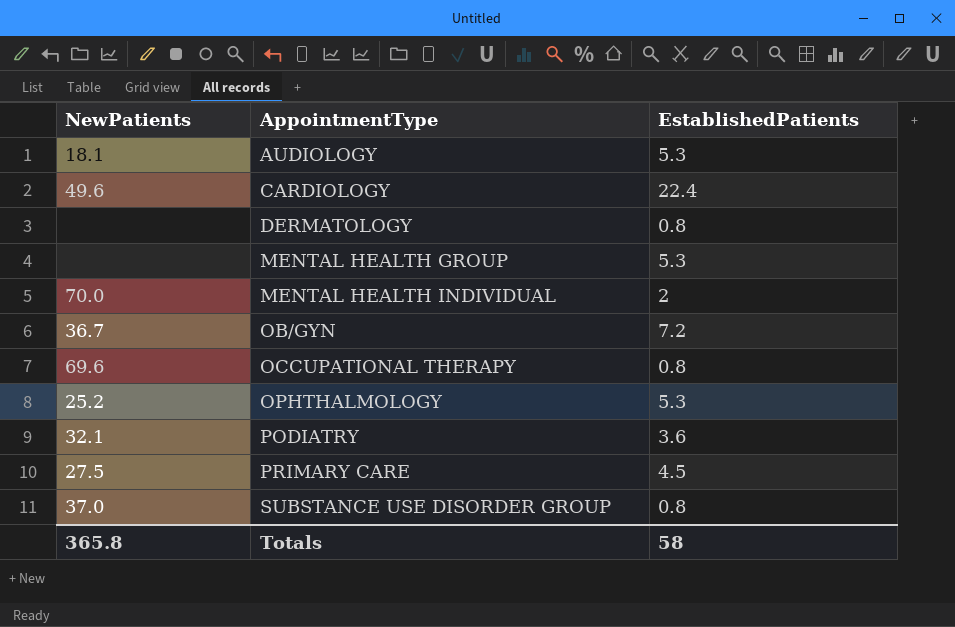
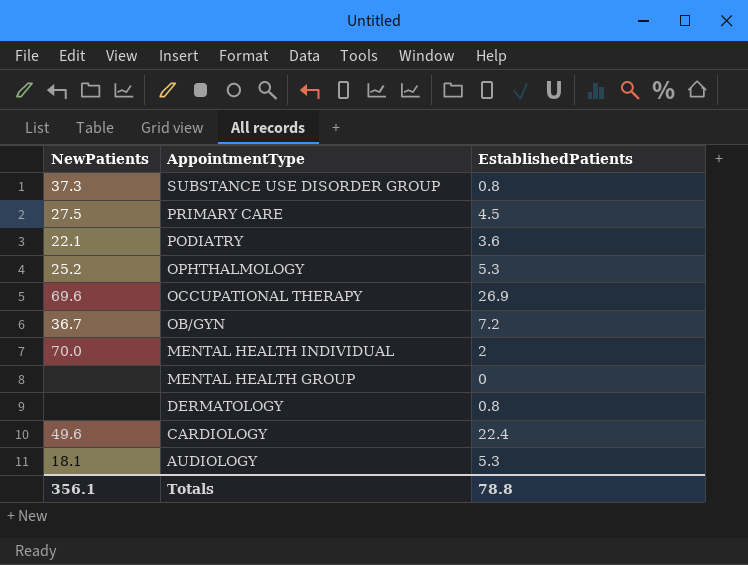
row order: AppointmentType ascending -> AppointmentType descending
SUBSTANCE USE DISORDER GROUP | NewPatients: 37.0 -> 37.3
PODIATRY | NewPatients: 32.1 -> 22.1
OCCUPATIONAL THERAPY | EstablishedPatients: 0.8 -> 26.9
MENTAL HEALTH GROUP | EstablishedPatients: 5.3 -> 0
Totals | NewPatients: 365.8 -> 356.1
Totals | EstablishedPatients: 58 -> 78.8

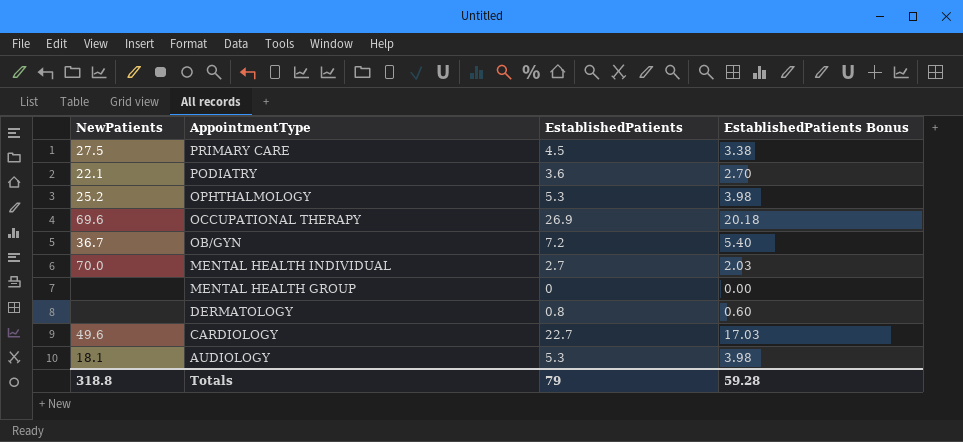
column EstablishedPatients Bonus | formula: none -> [EstablishedPatients] * 0.75
row SUBSTANCE USE DISORDER GROUP: 37.3 | 0.8 -> none
MENTAL HEALTH INDIVIDUAL | EstablishedPatients: 2 -> 2.7
CARDIOLOGY | EstablishedPatients: 22.4 -> 22.7
Totals | NewPatients: 356.1 -> 318.8
Totals | EstablishedPatients: 78.8 -> 79

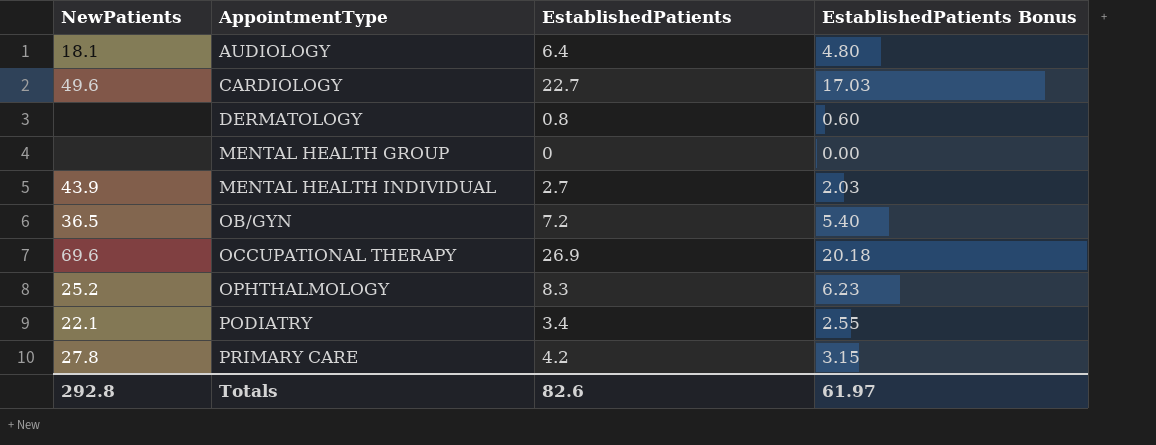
row order: AppointmentType descending -> AppointmentType ascending
AUDIOLOGY | EstablishedPatients: 5.3 -> 6.4
AUDIOLOGY | EstablishedPatients Bonus: 3.98 -> 4.80
MENTAL HEALTH INDIVIDUAL | NewPatients: 70.0 -> 43.9
OB/GYN | NewPatients: 36.7 -> 36.5
OPHTHALMOLOGY | EstablishedPatients: 5.3 -> 8.3
OPHTHALMOLOGY | EstablishedPatients Bonus: 3.98 -> 6.23
PODIATRY | EstablishedPatients: 3.6 -> 3.4
PODIATRY | EstablishedPatients Bonus: 2.70 -> 2.55
PRIMARY CARE | NewPatients: 27.5 -> 27.8
PRIMARY CARE | EstablishedPatients: 4.5 -> 4.2
PRIMARY CARE | EstablishedPatients Bonus: 3.38 -> 3.15
Totals | NewPatients: 318.8 -> 292.8
Totals | EstablishedPatients: 79 -> 82.6
Totals | EstablishedPatients Bonus: 59.28 -> 61.97

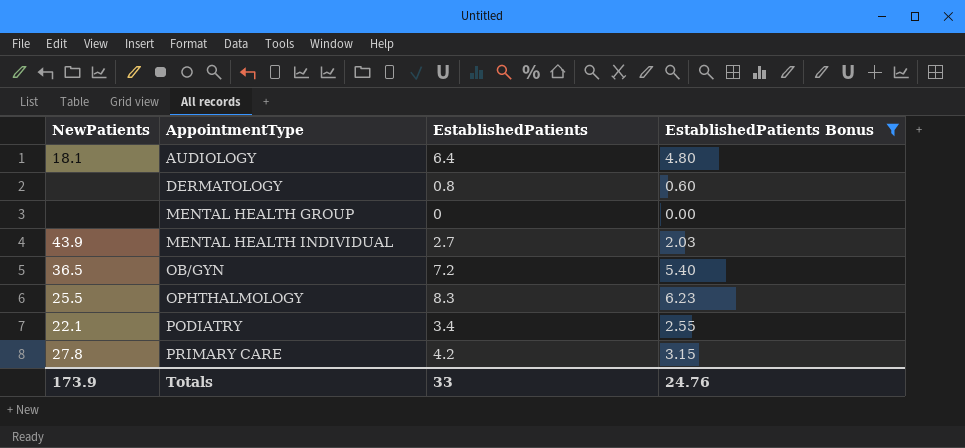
filter: none -> EstablishedPatients Bonus <= 6.23
OPHTHALMOLOGY | NewPatients: 25.2 -> 25.5
Totals | NewPatients: 292.8 -> 173.9
Totals | EstablishedPatients: 82.6 -> 33
Totals | EstablishedPatients Bonus: 61.97 -> 24.76

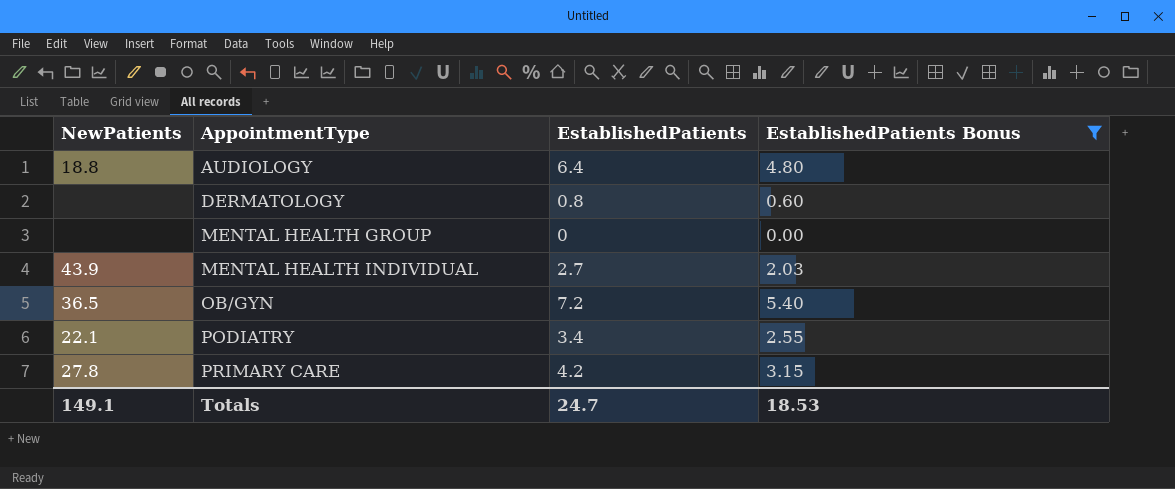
row OPHTHALMOLOGY: 25.5 | 8.3 | 6.23 -> none
AUDIOLOGY | NewPatients: 18.1 -> 18.8
Totals | NewPatients: 173.9 -> 149.1
Totals | EstablishedPatients: 33 -> 24.7
Totals | EstablishedPatients Bonus: 24.76 -> 18.53

